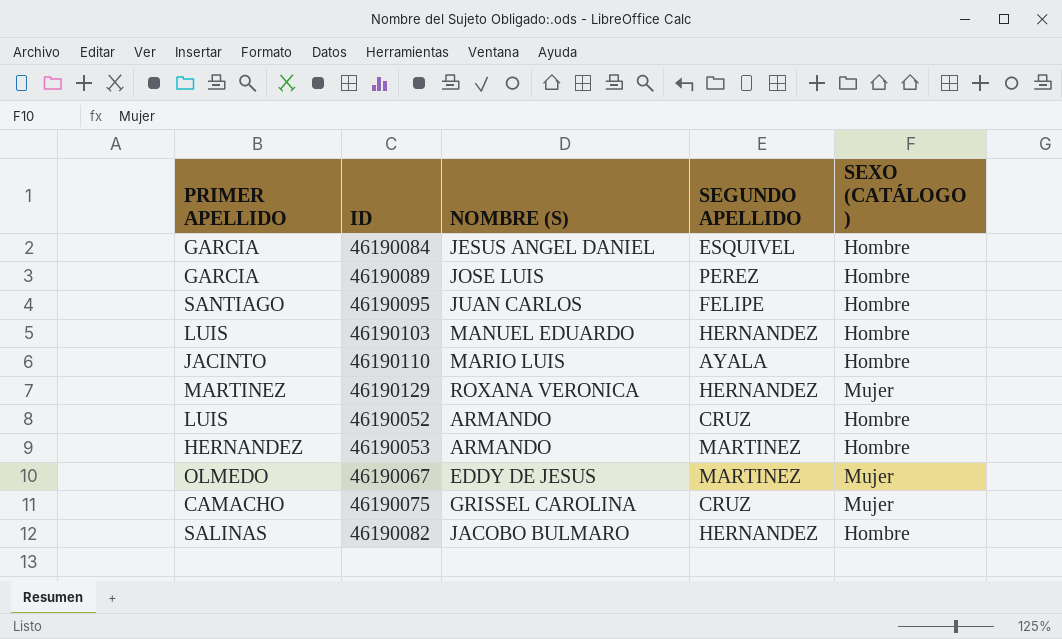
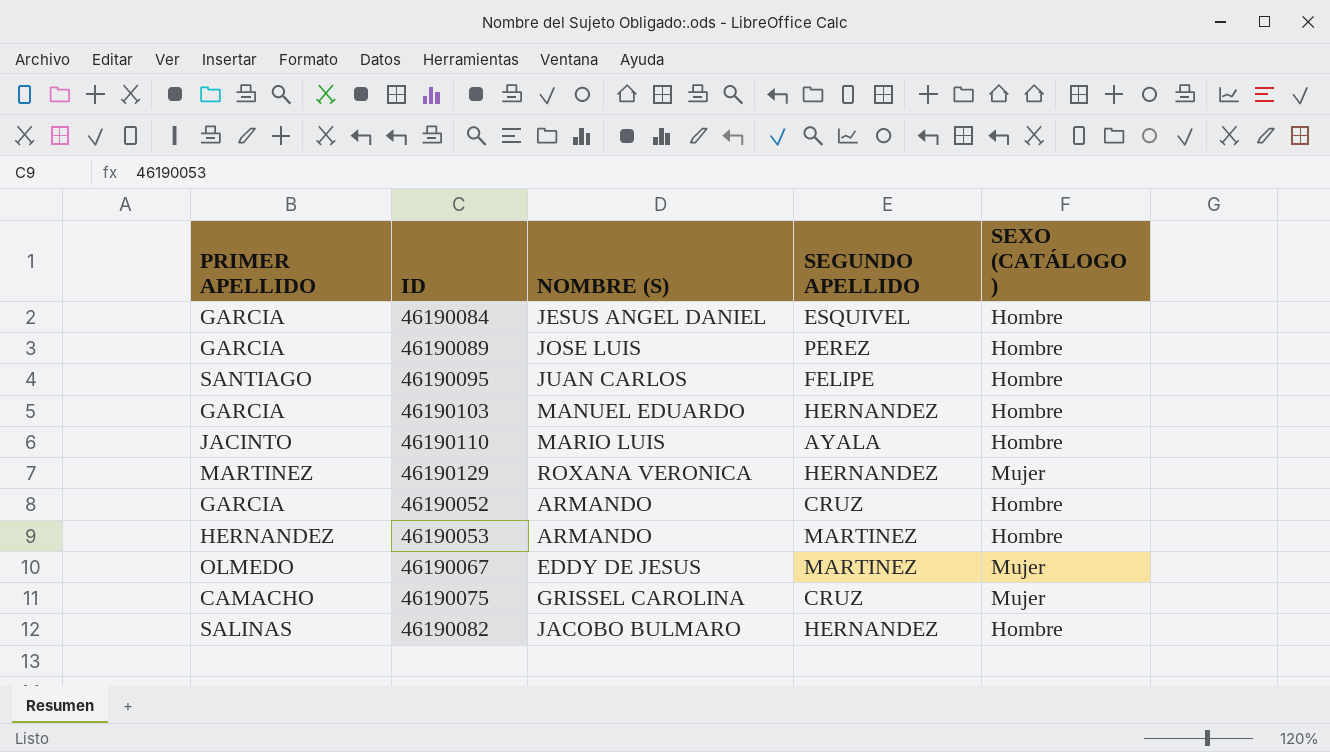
46190103 | PRIMER APELLIDO: LUIS -> GARCIA
46190052 | PRIMER APELLIDO: LUIS -> GARCIA

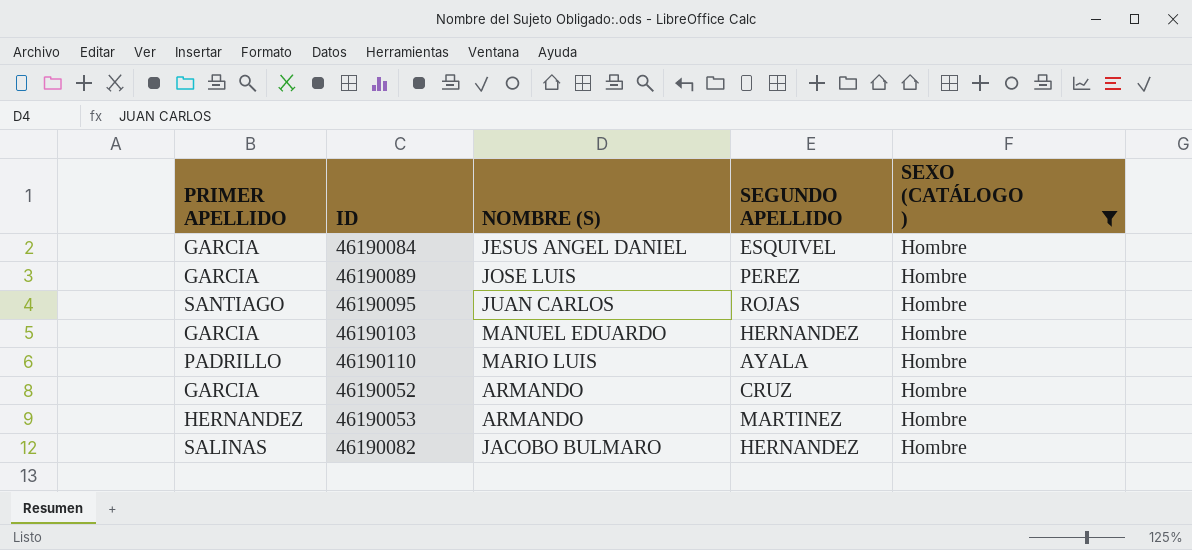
filter: none -> SEXO (CATÁLOGO ) = Hombre
46190095 | SEGUNDO APELLIDO: FELIPE -> ROJAS
46190110 | PRIMER APELLIDO: JACINTO -> PADRILLO

